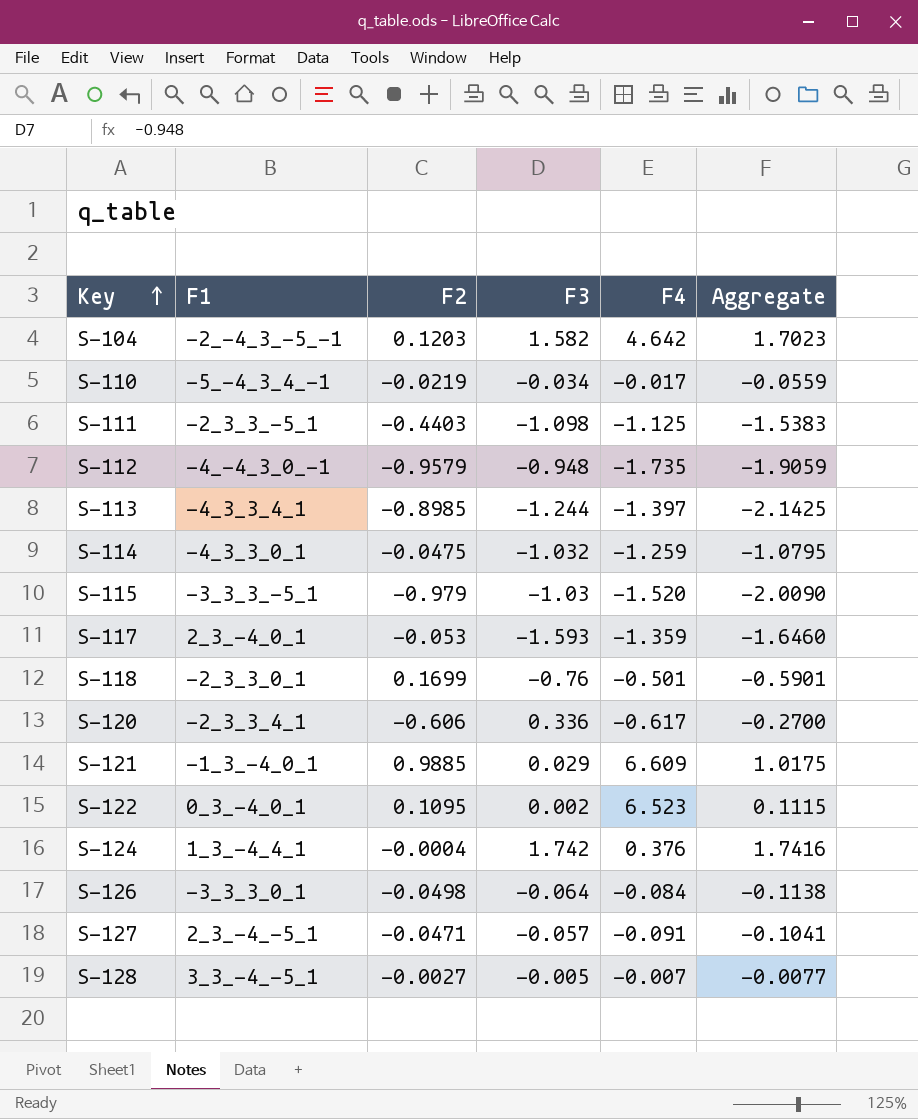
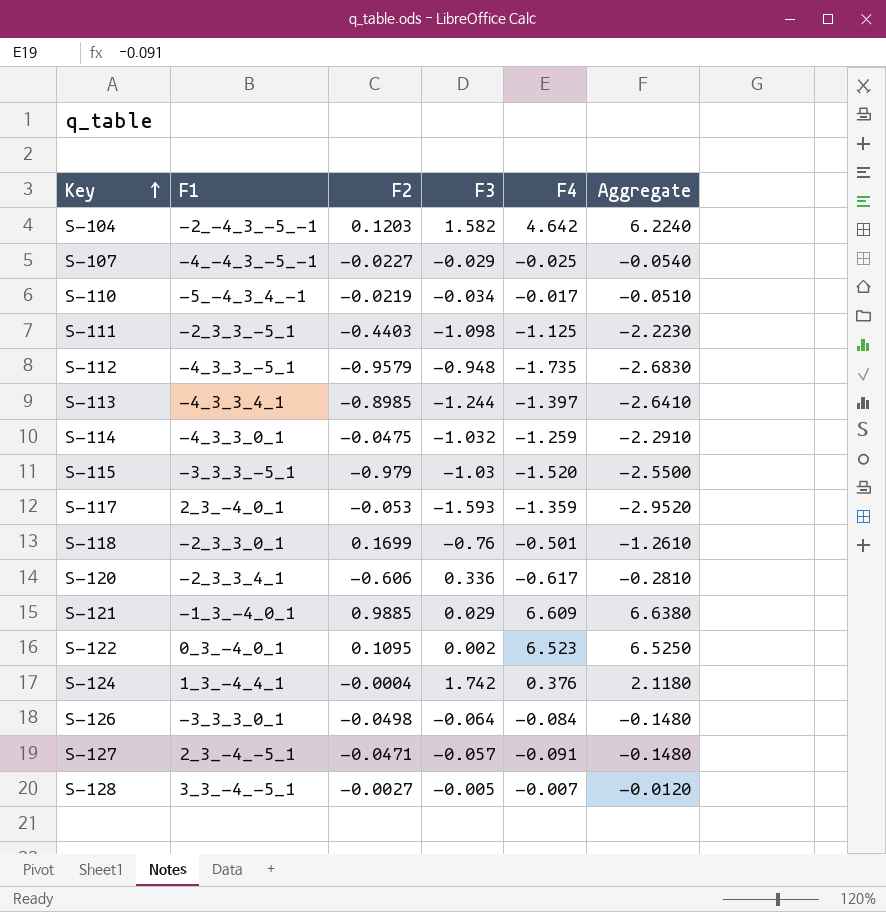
column Aggregate | formula: [F2] + [F3] -> [F3] + [F4]
row S-107: none -> -4_-4_3_-5_-1 | -0.0227 | -0.029 | -0.025 | -0.0540
S-112 | F1: -4_-4_3_0_-1 -> -4_3_3_-5_1

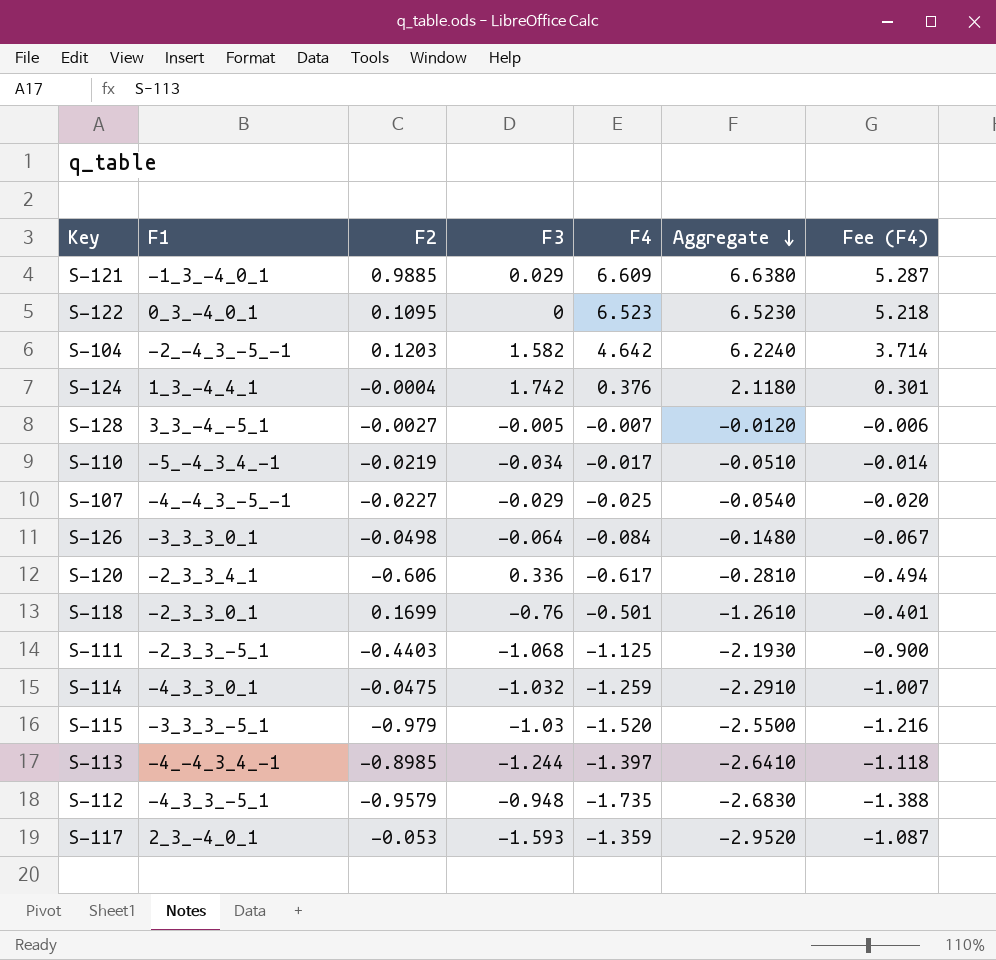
row order: Key ascending -> Aggregate descending
column Fee (F4) | formula: none -> [F4] * 0.8
row S-127: 2_3_-4_-5_1 | -0.0471 | -0.057 | -0.091 | -0.1480 -> none
S-122 | F3: 0.002 -> 0
S-122 | Aggregate: 6.5250 -> 6.5230
S-111 | F3: -1.098 -> -1.068
S-111 | Aggregate: -2.2230 -> -2.1930
S-113 | F1: -4_3_3_4_1 -> -4_-4_3_4_-1

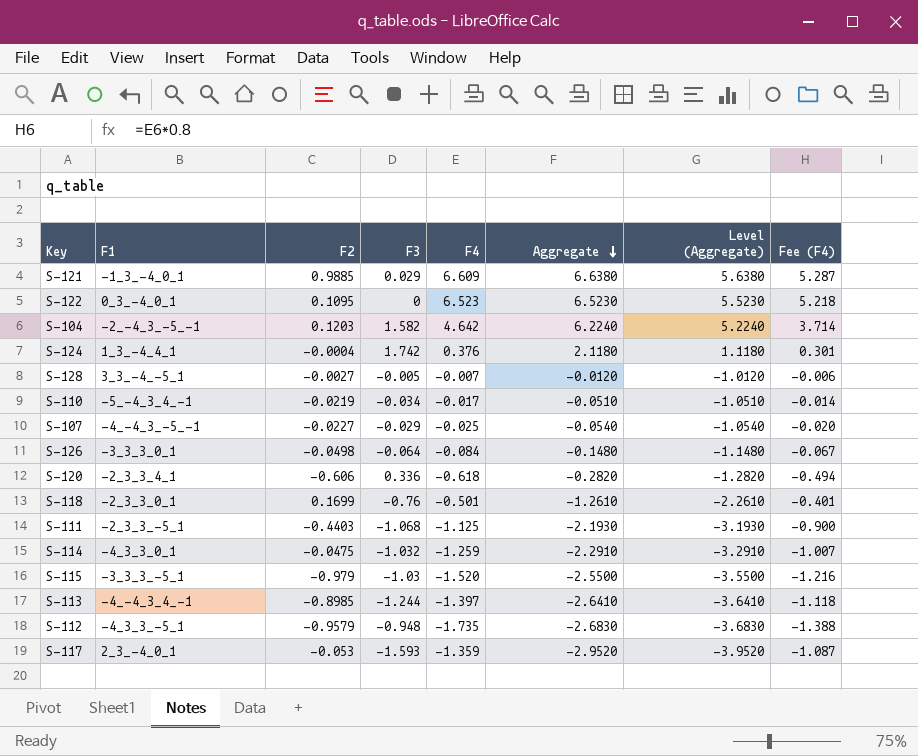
column Level (Aggregate) | formula: none -> [Aggregate] - 1
S-120 | F4: -0.617 -> -0.618
S-120 | Aggregate: -0.2810 -> -0.2820

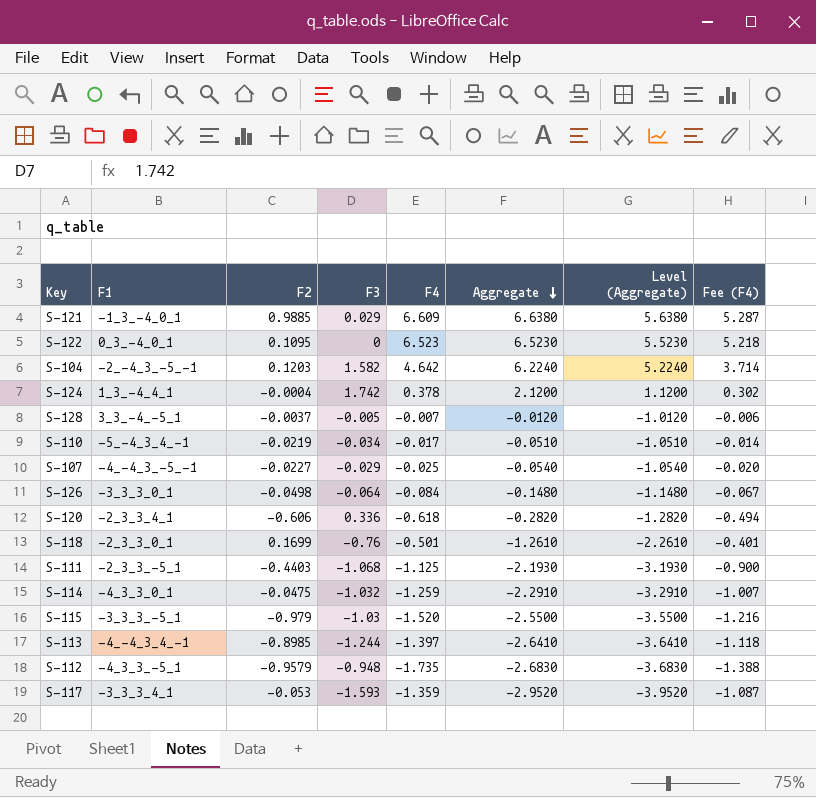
S-124 | F4: 0.376 -> 0.378
S-124 | Aggregate: 2.1180 -> 2.1200
S-124 | Level (Aggregate): 1.1180 -> 1.1200
S-124 | Fee (F4): 0.301 -> 0.302
S-128 | F2: -0.0027 -> -0.0037
S-117 | F1: 2_3_-4_0_1 -> -3_3_3_4_1

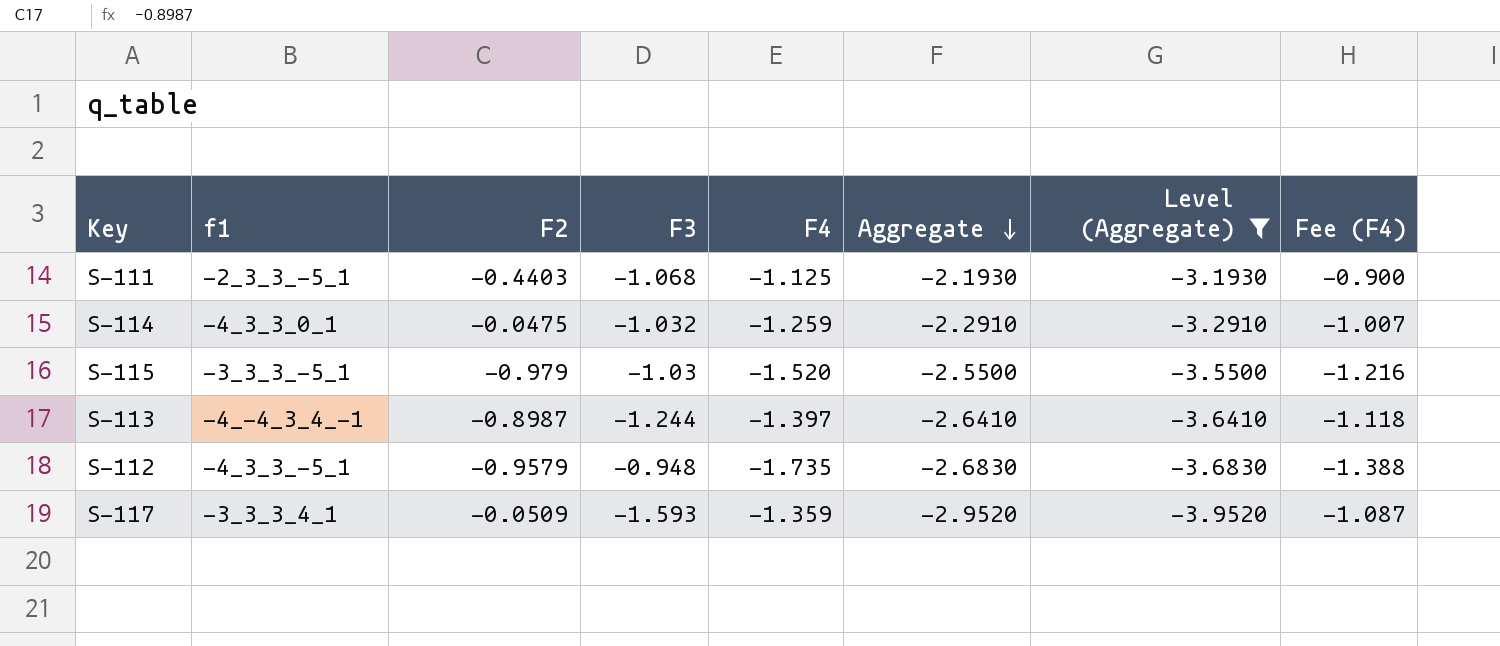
filter: none -> Level (Aggregate) <= -3.1930
column name: F1 -> f1
S-113 | F2: -0.8985 -> -0.8987
S-117 | F2: -0.053 -> -0.0509

